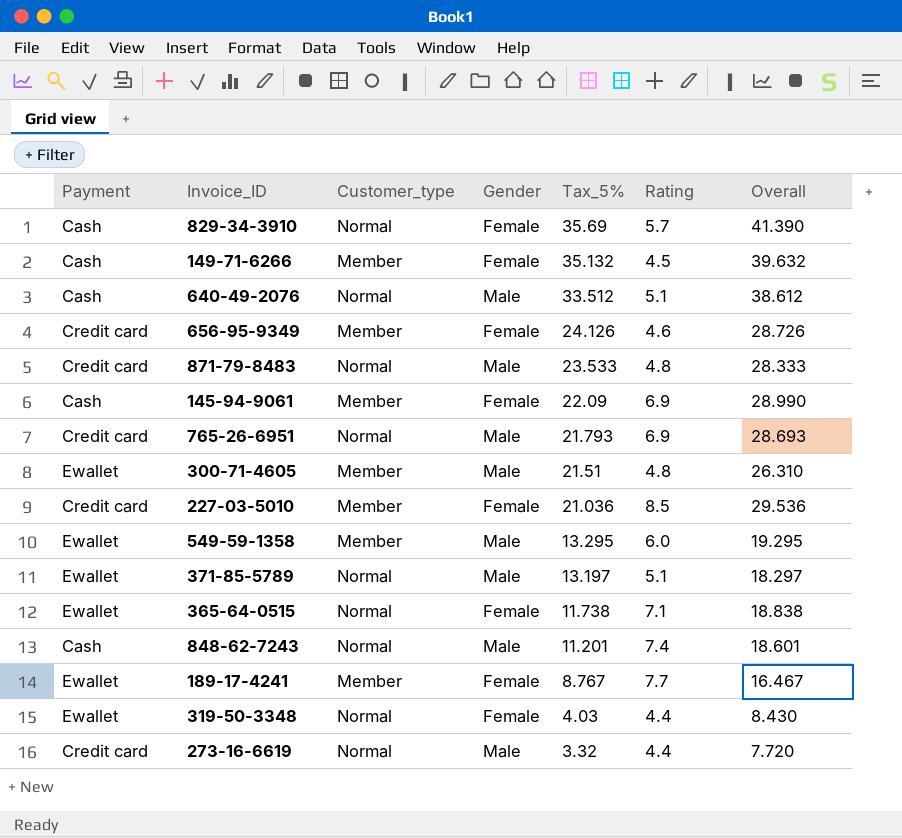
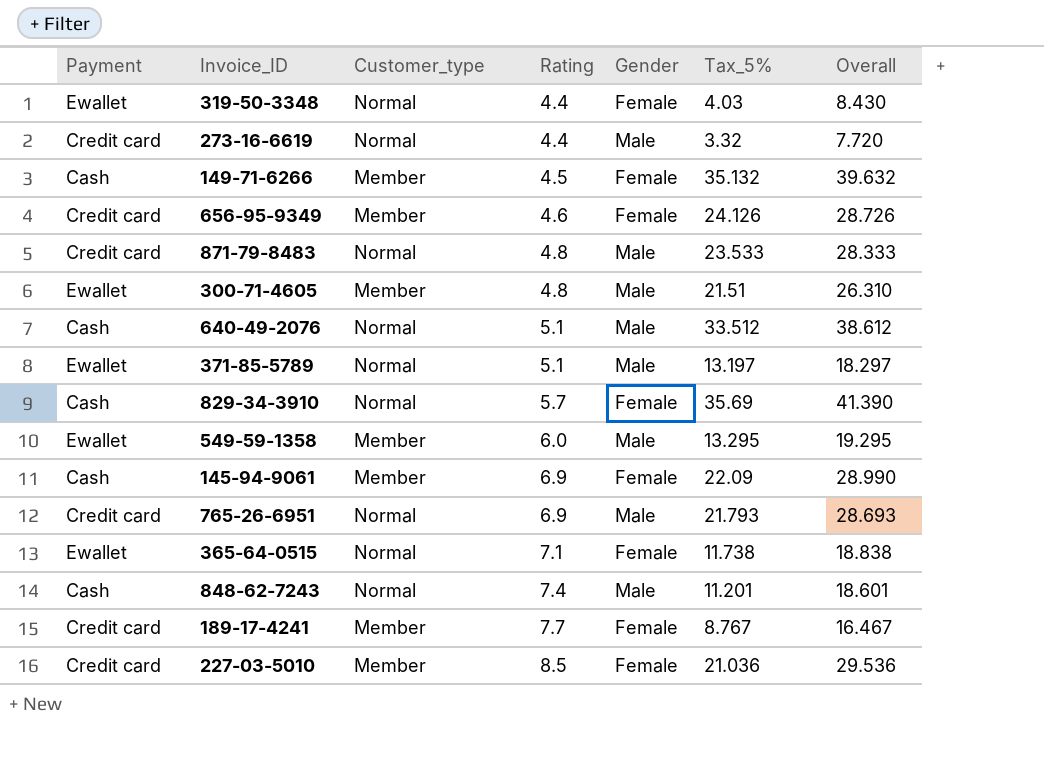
row order: Tax_5% descending -> Rating ascending
column Rating | position: 6 -> 4
189-17-4241 | Payment: Ewallet -> Credit card

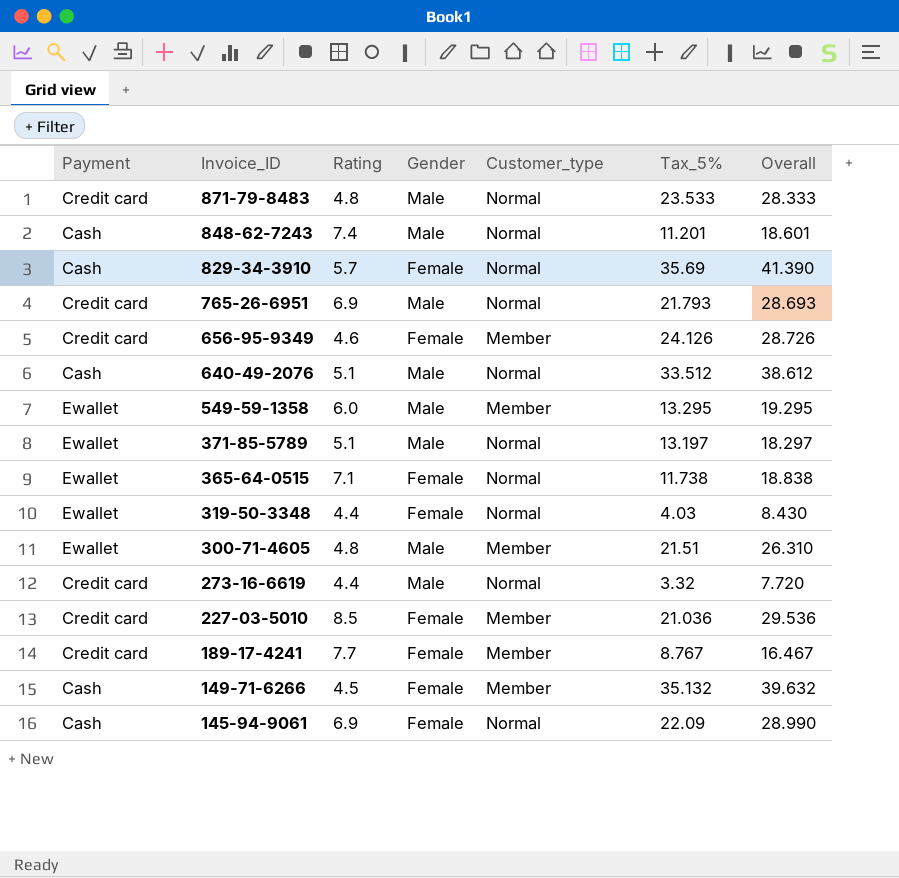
row order: Rating ascending -> Invoice_ID descending
column Customer_type | position: 3 -> 5
145-94-9061 | Customer_type: Member -> Normal

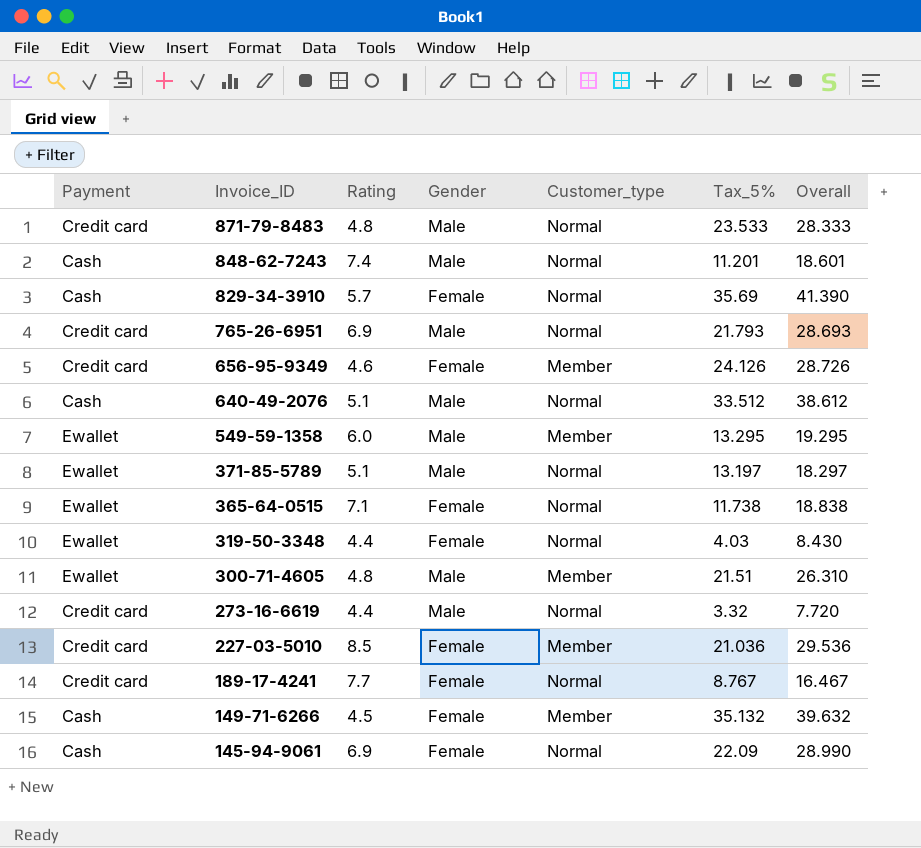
189-17-4241 | Customer_type: Member -> Normal

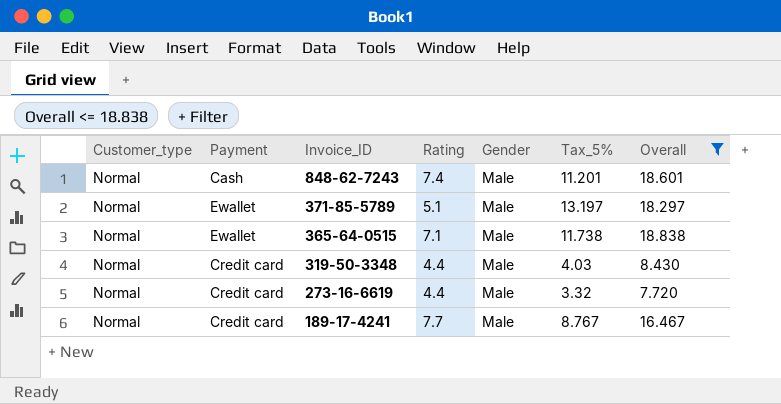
filter: none -> Overall <= 18.838
column Customer_type | position: 5 -> 1
365-64-0515 | Gender: Female -> Male
319-50-3348 | Payment: Ewallet -> Credit card
319-50-3348 | Gender: Female -> Male
189-17-4241 | Gender: Female -> Male

